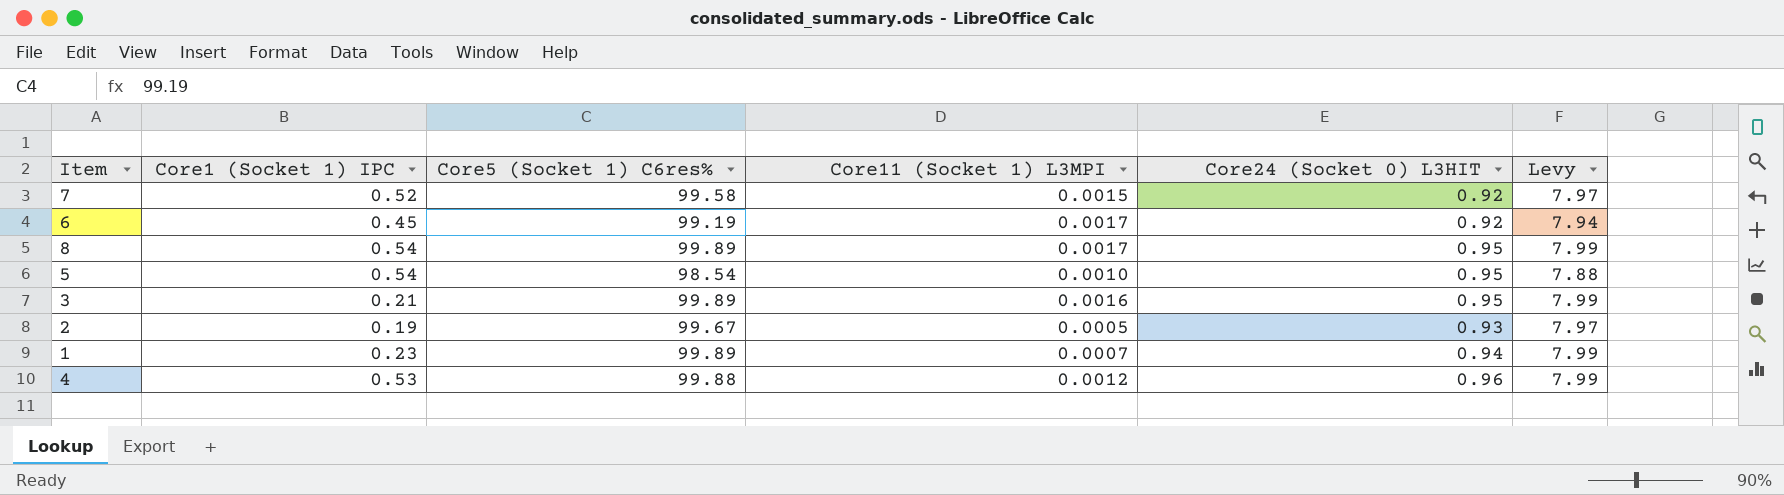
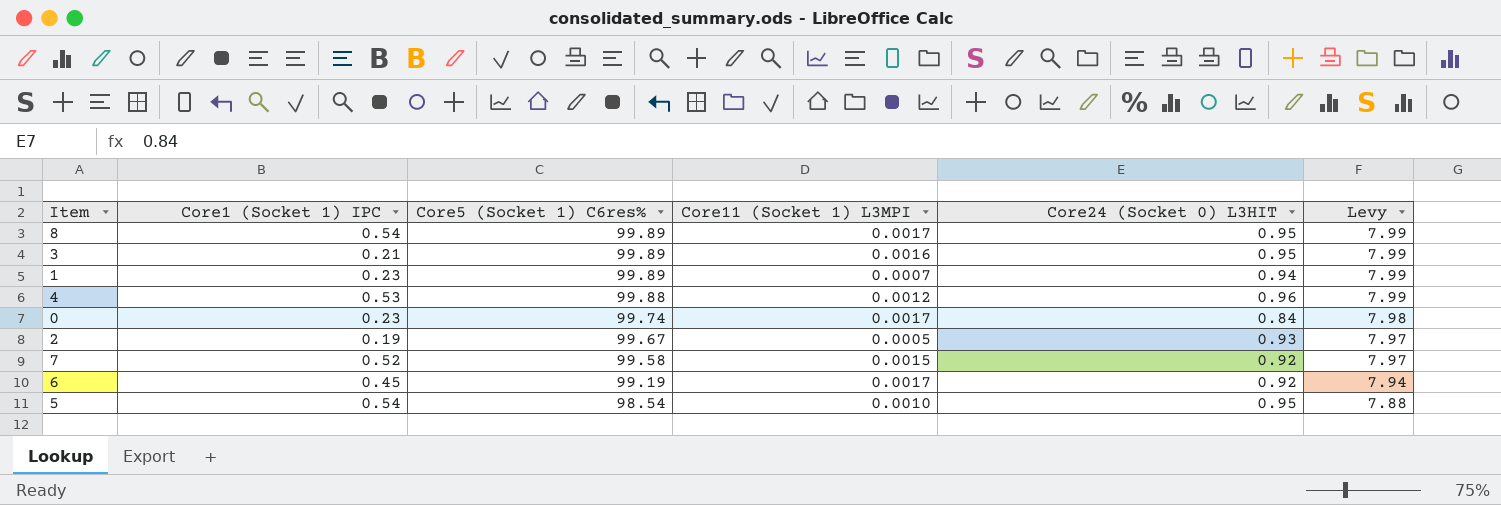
row order: none -> Core5 (Socket 1) C6res% descending
row 0: none -> 0.23 | 99.74 | 0.0017 | 0.84 | 7.98

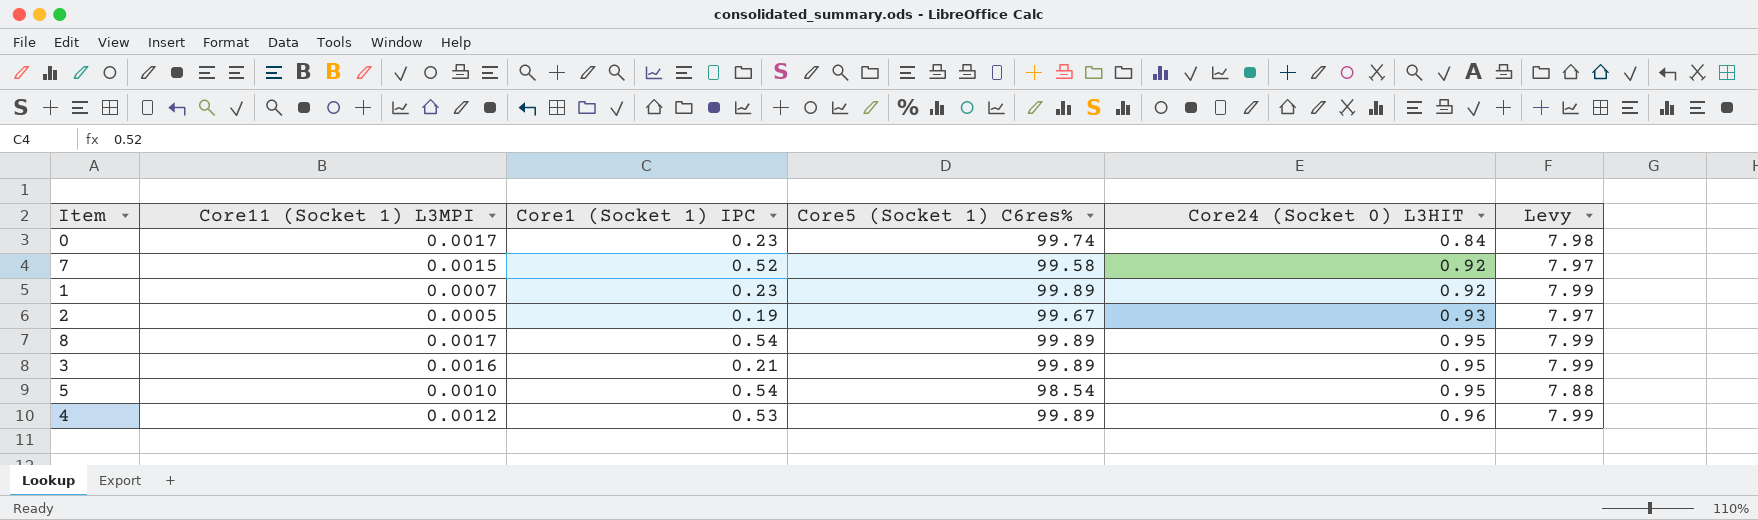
row order: Core5 (Socket 1) C6res% descending -> Core24 (Socket 0) L3HIT ascending
column Core11 (Socket 1) L3MPI | position: 4 -> 2
row 6: 0.45 | 99.19 | 0.0017 | 0.92 | 7.94 -> none
1 | Core24 (Socket 0) L3HIT: 0.94 -> 0.92
4 | Core5 (Socket 1) C6res%: 99.88 -> 99.89

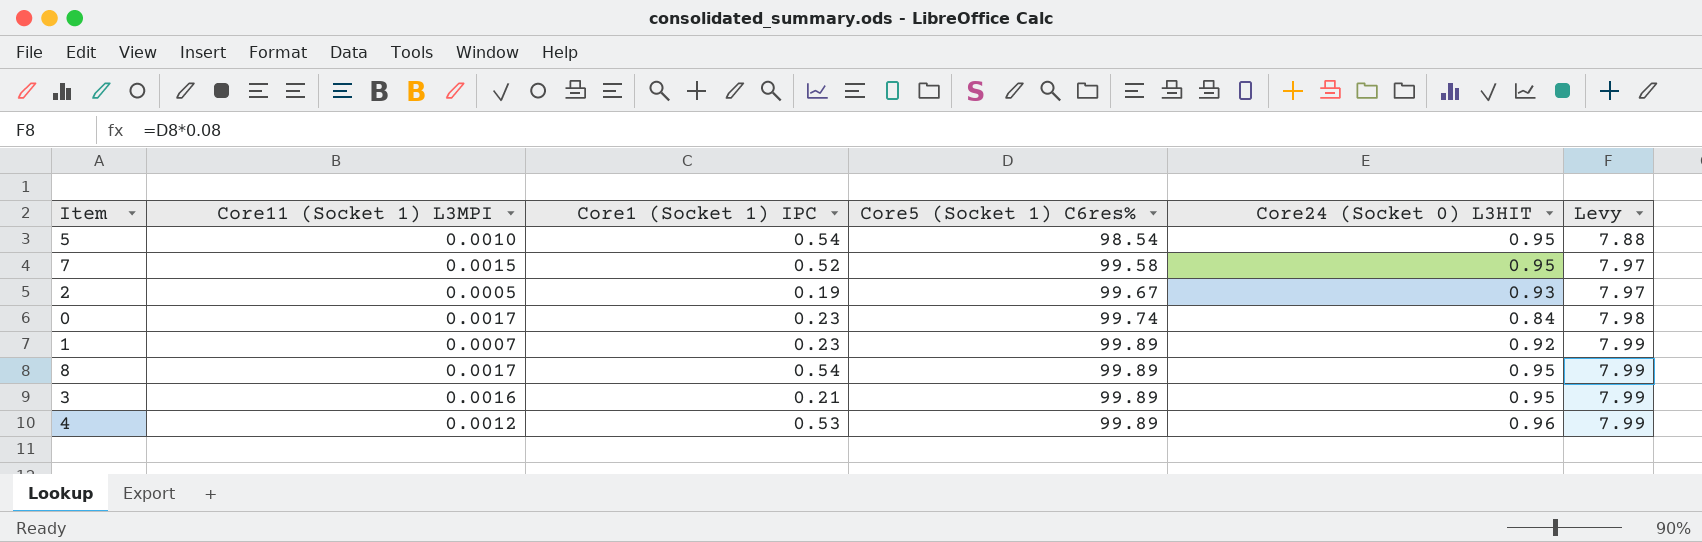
row order: Core24 (Socket 0) L3HIT ascending -> Core5 (Socket 1) C6res% ascending
7 | Core24 (Socket 0) L3HIT: 0.92 -> 0.95

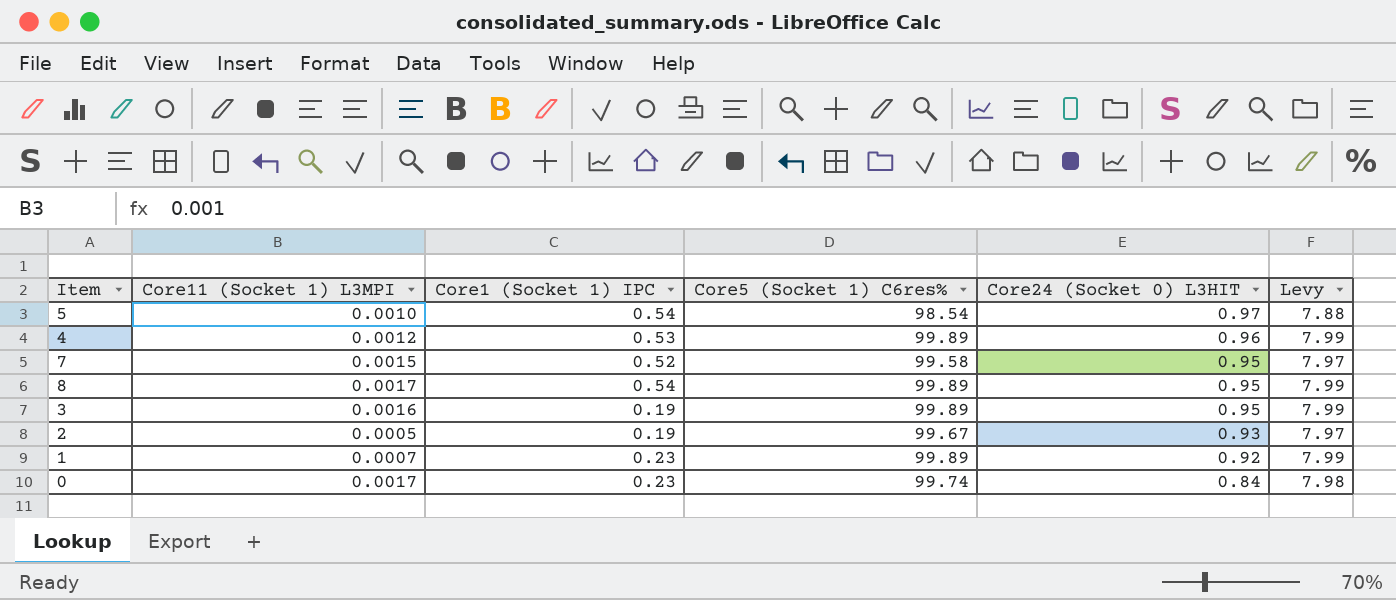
row order: Core5 (Socket 1) C6res% ascending -> Core24 (Socket 0) L3HIT descending
5 | Core24 (Socket 0) L3HIT: 0.95 -> 0.97
3 | Core1 (Socket 1) IPC: 0.21 -> 0.19

